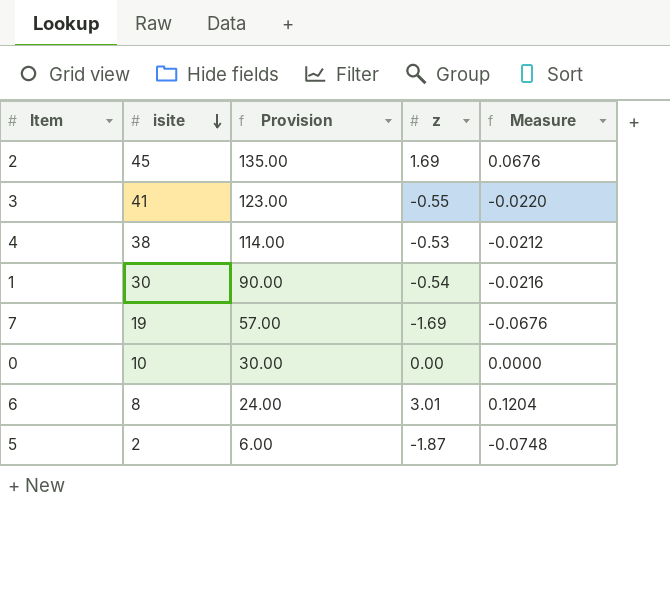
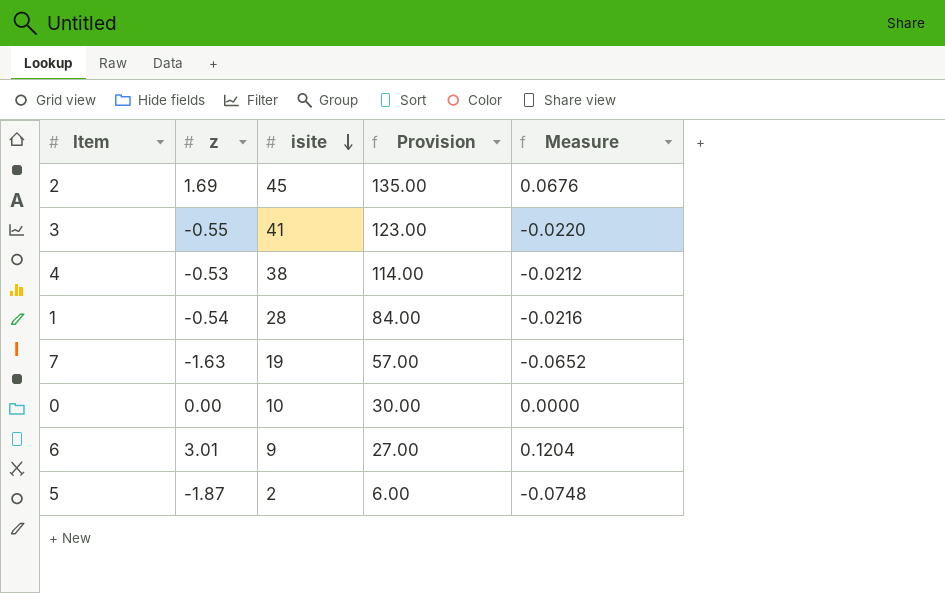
column z | position: 4 -> 2
1 | isite: 30 -> 28
1 | Provision: 90.00 -> 84.00
7 | z: -1.69 -> -1.63
7 | Measure: -0.0676 -> -0.0652
6 | isite: 8 -> 9
6 | Provision: 24.00 -> 27.00

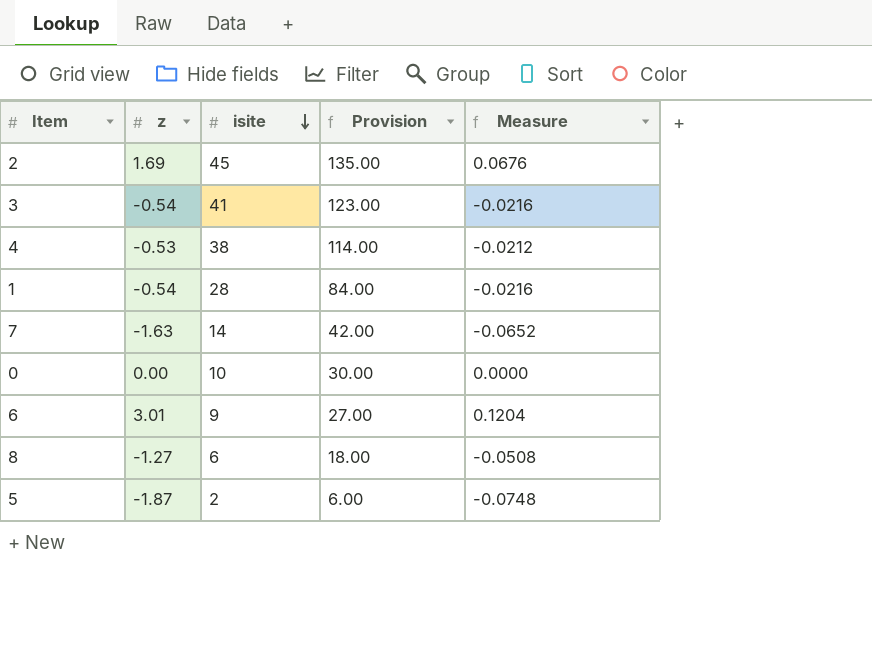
3 | z: -0.55 -> -0.54
3 | Measure: -0.0220 -> -0.0216
7 | isite: 19 -> 14
7 | Provision: 57.00 -> 42.00
row 8: none -> -1.27 | 6 | 18.00 | -0.0508

